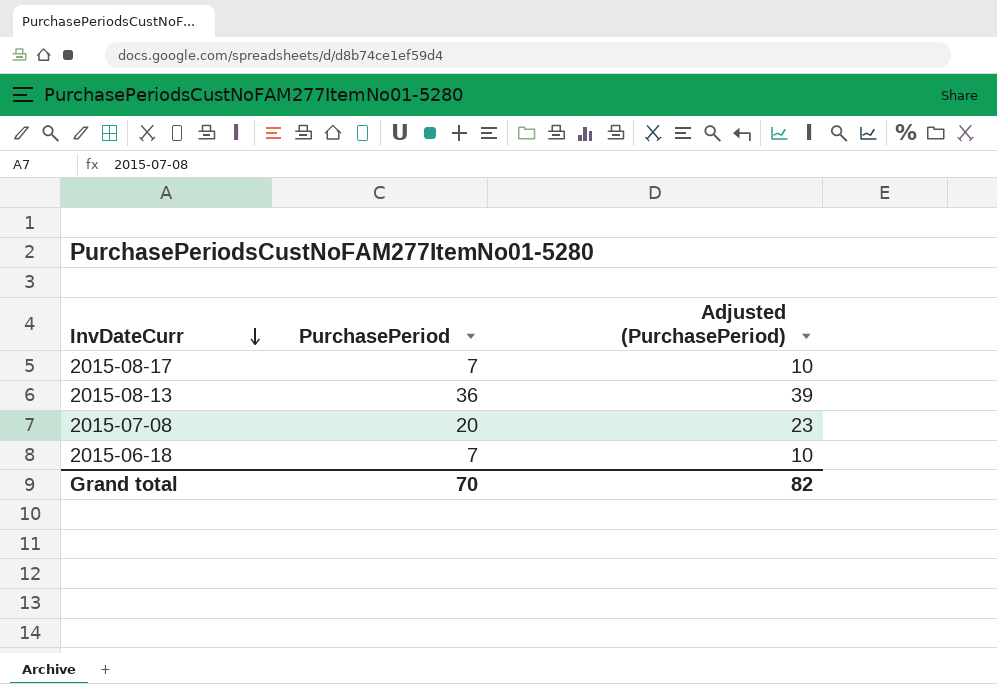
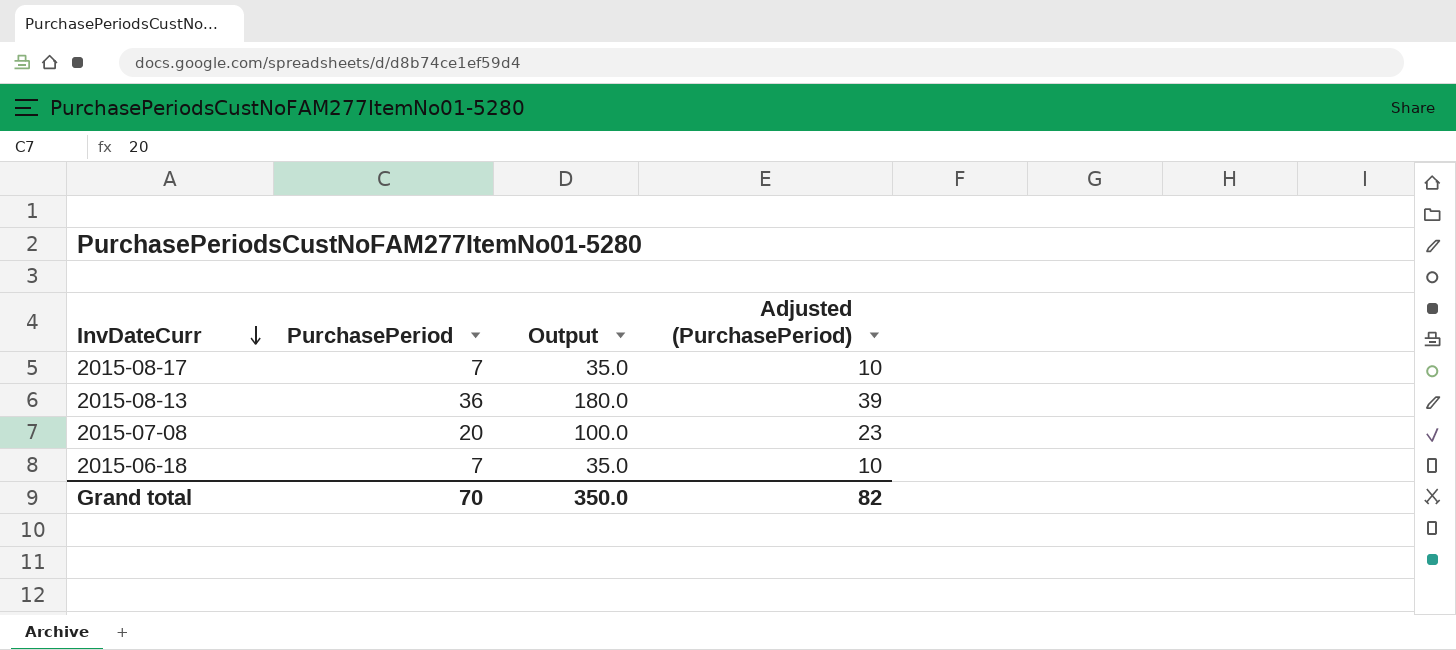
column Output | formula: none -> [PurchasePeriod] * 5

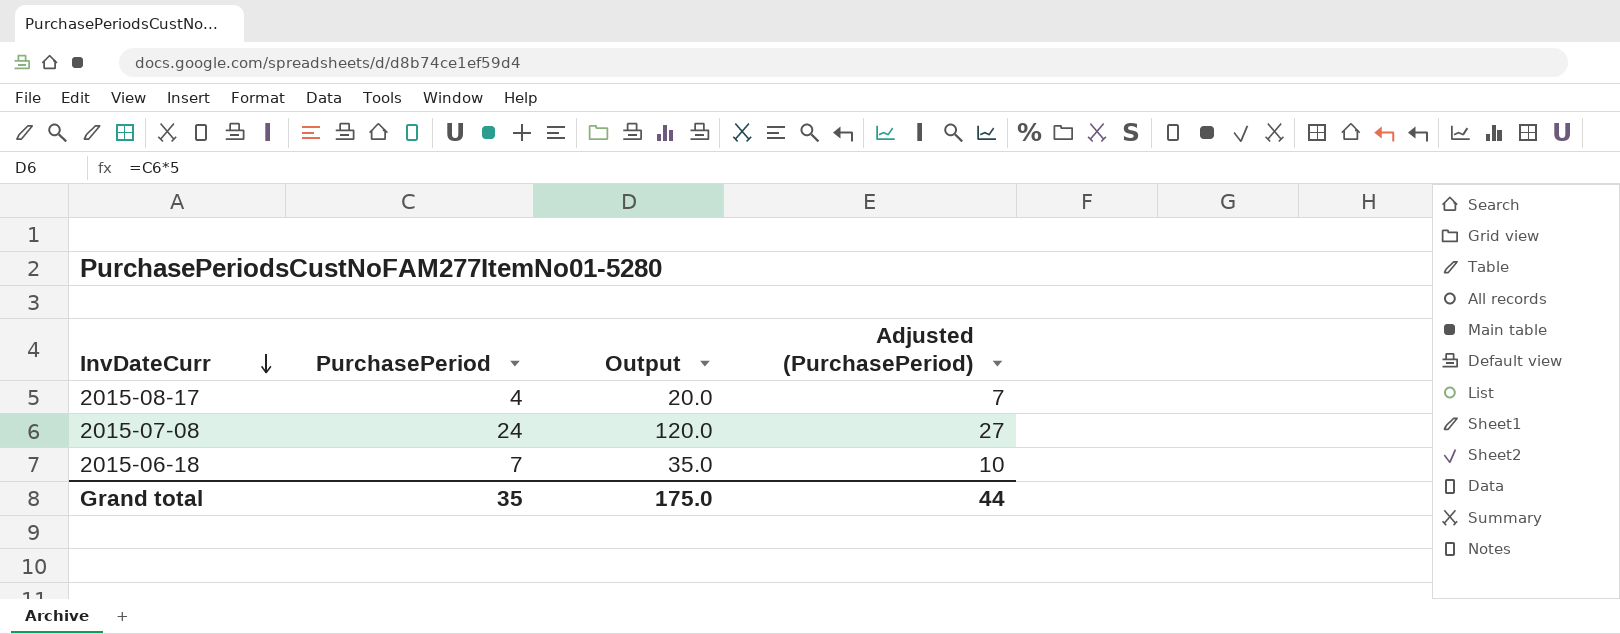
row 2015-08-13: 36 | 180.0 | 39 -> none
2015-08-17 | PurchasePeriod: 7 -> 4
2015-08-17 | Output: 35.0 -> 20.0
2015-08-17 | Adjusted (PurchasePeriod): 10 -> 7
2015-07-08 | PurchasePeriod: 20 -> 24
2015-07-08 | Output: 100.0 -> 120.0
2015-07-08 | Adjusted (PurchasePeriod): 23 -> 27
Grand total | PurchasePeriod: 70 -> 35
Grand total | Output: 350.0 -> 175.0
Grand total | Adjusted (PurchasePeriod): 82 -> 44

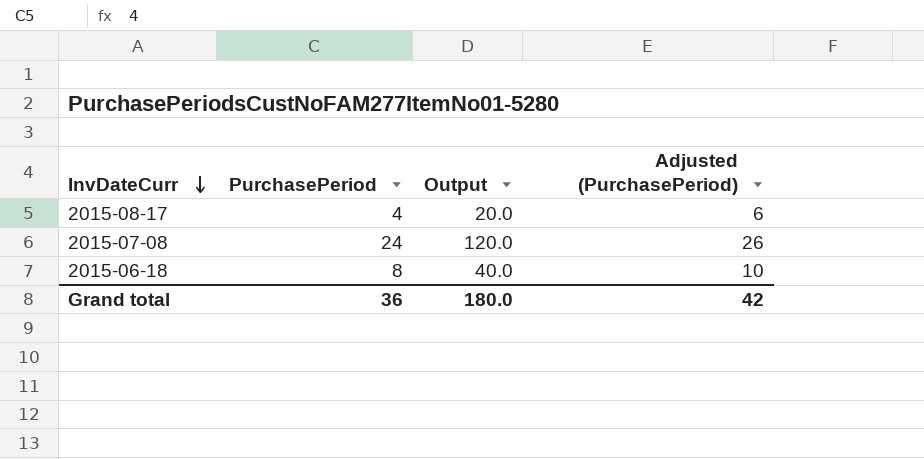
column Adjusted (PurchasePeriod) | formula: [PurchasePeriod] + 3 -> [PurchasePeriod] + 2
2015-06-18 | PurchasePeriod: 7 -> 8
2015-06-18 | Output: 35.0 -> 40.0
Grand total | PurchasePeriod: 35 -> 36
Grand total | Output: 175.0 -> 180.0
Grand total | Adjusted (PurchasePeriod): 44 -> 42

